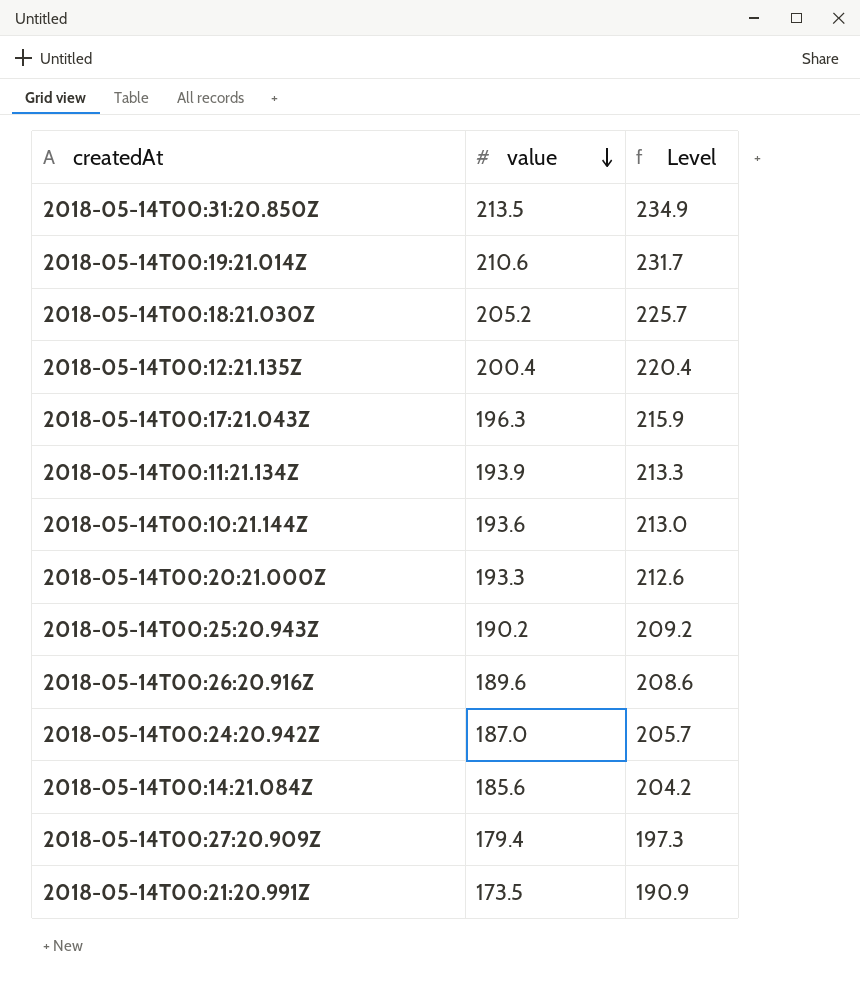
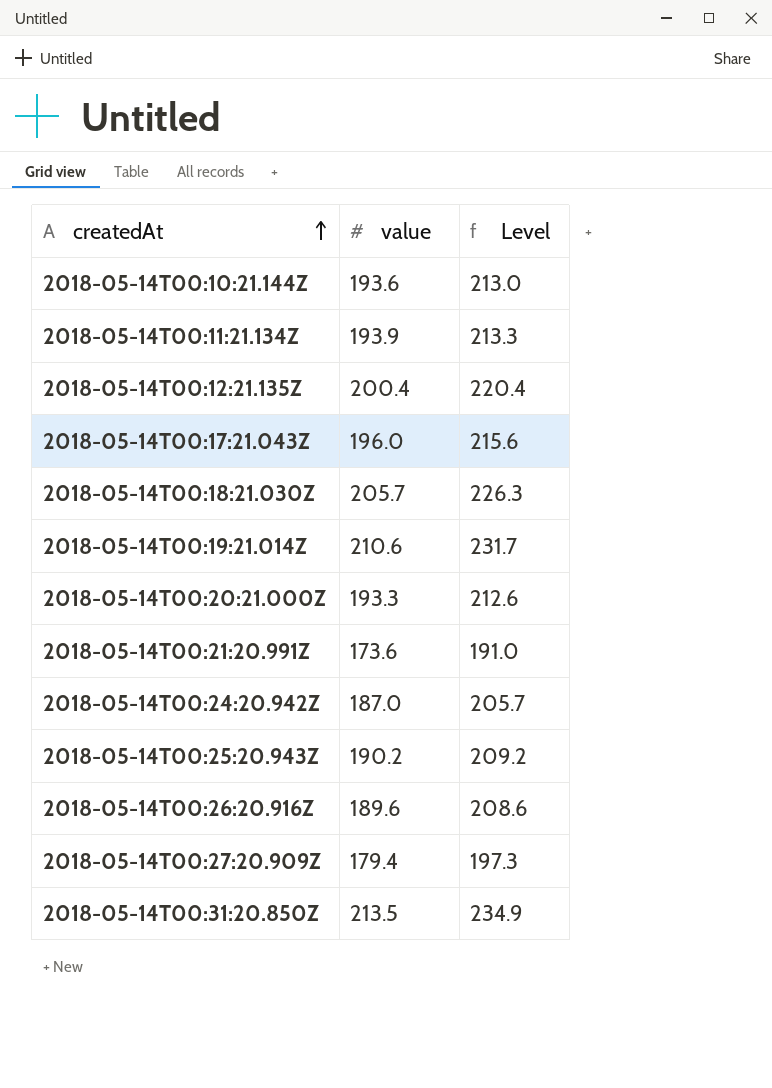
row order: value descending -> createdAt ascending
row 2018-05-14T00:14:21.084Z: 185.6 | 204.2 -> none
2018-05-14T00:17:21.043Z | value: 196.3 -> 196.0
2018-05-14T00:17:21.043Z | Level: 215.9 -> 215.6
2018-05-14T00:18:21.030Z | value: 205.2 -> 205.7
2018-05-14T00:18:21.030Z | Level: 225.7 -> 226.3
2018-05-14T00:21:20.991Z | value: 173.5 -> 173.6
2018-05-14T00:21:20.991Z | Level: 190.9 -> 191.0

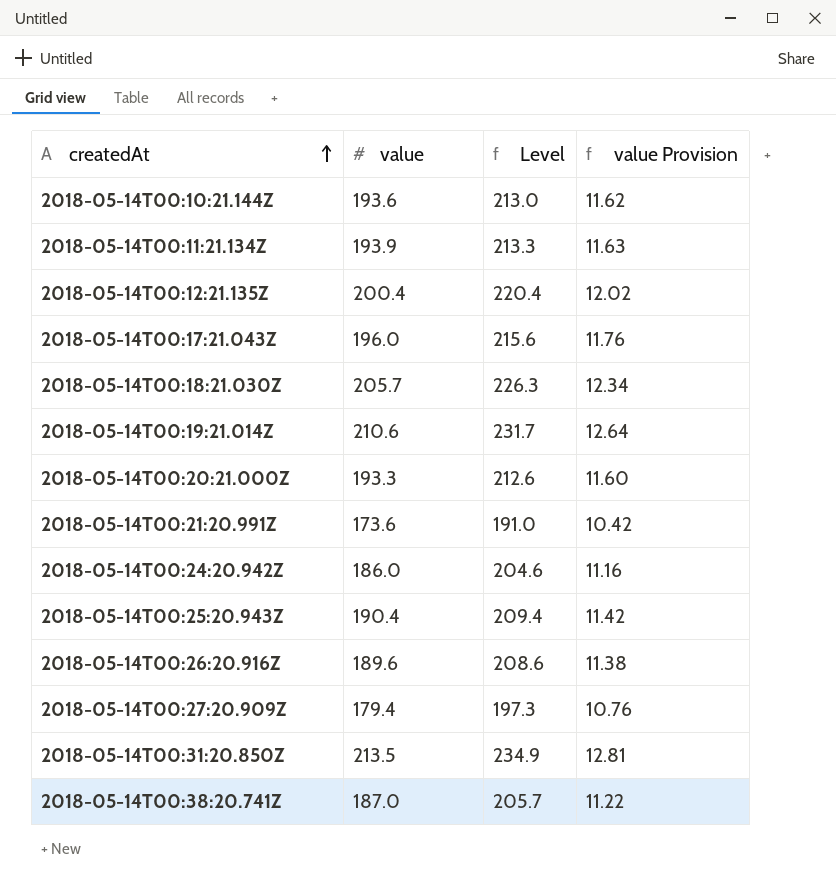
column value Provision | formula: none -> [value] * 0.06
2018-05-14T00:24:20.942Z | value: 187.0 -> 186.0
2018-05-14T00:24:20.942Z | Level: 205.7 -> 204.6
2018-05-14T00:25:20.943Z | value: 190.2 -> 190.4
2018-05-14T00:25:20.943Z | Level: 209.2 -> 209.4
row 2018-05-14T00:38:20.741Z: none -> 187.0 | 205.7 | 11.22

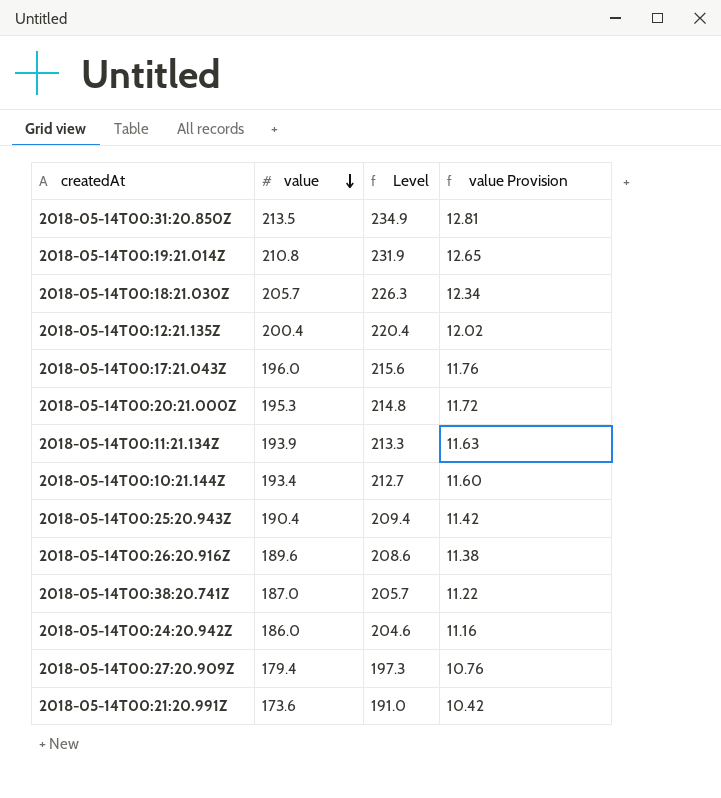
row order: createdAt ascending -> value descending
2018-05-14T00:19:21.014Z | value: 210.6 -> 210.8
2018-05-14T00:19:21.014Z | Level: 231.7 -> 231.9
2018-05-14T00:19:21.014Z | value Provision: 12.64 -> 12.65
2018-05-14T00:20:21.000Z | value: 193.3 -> 195.3
2018-05-14T00:20:21.000Z | Level: 212.6 -> 214.8
2018-05-14T00:20:21.000Z | value Provision: 11.60 -> 11.72
2018-05-14T00:10:21.144Z | value: 193.6 -> 193.4
2018-05-14T00:10:21.144Z | Level: 213.0 -> 212.7
2018-05-14T00:10:21.144Z | value Provision: 11.62 -> 11.60

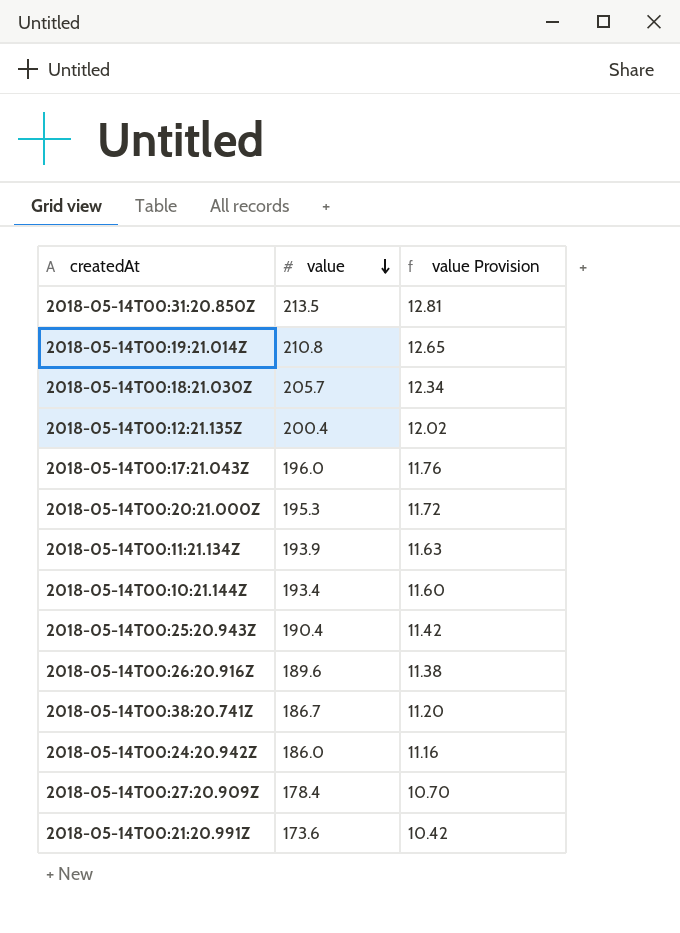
column Level | formula: [value] * 1.1 -> none
2018-05-14T00:38:20.741Z | value: 187.0 -> 186.7
2018-05-14T00:38:20.741Z | value Provision: 11.22 -> 11.20
2018-05-14T00:27:20.909Z | value: 179.4 -> 178.4
2018-05-14T00:27:20.909Z | value Provision: 10.76 -> 10.70

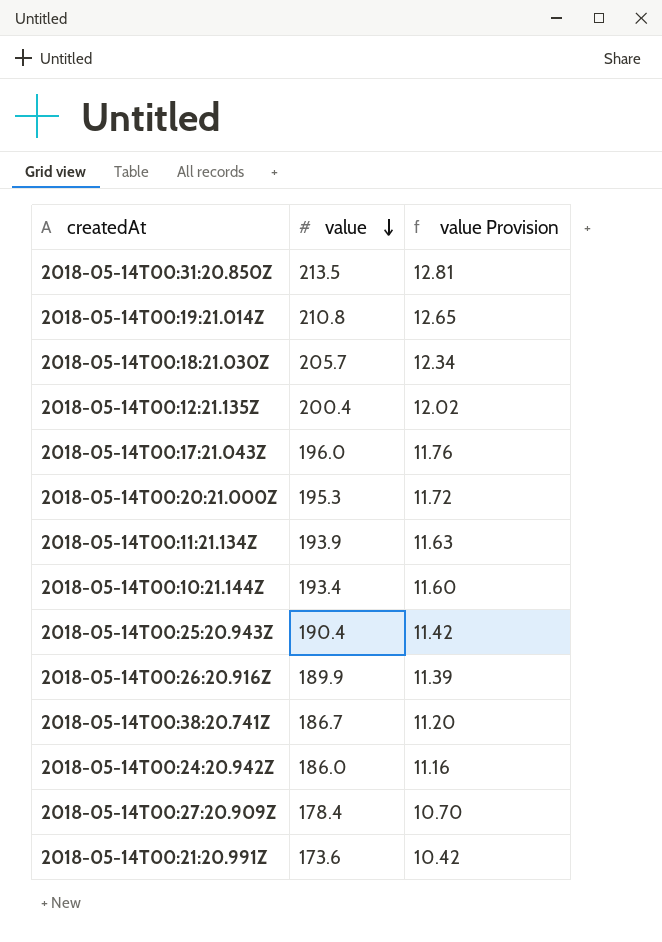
2018-05-14T00:26:20.916Z | value: 189.6 -> 189.9
2018-05-14T00:26:20.916Z | value Provision: 11.38 -> 11.39

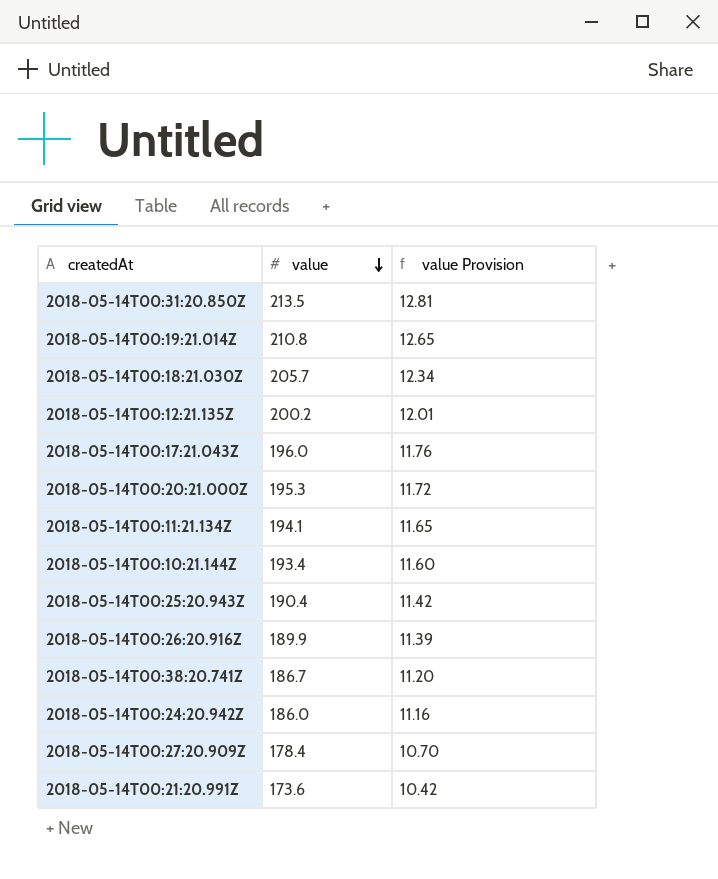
2018-05-14T00:12:21.135Z | value: 200.4 -> 200.2
2018-05-14T00:12:21.135Z | value Provision: 12.02 -> 12.01
2018-05-14T00:11:21.134Z | value: 193.9 -> 194.1
2018-05-14T00:11:21.134Z | value Provision: 11.63 -> 11.65

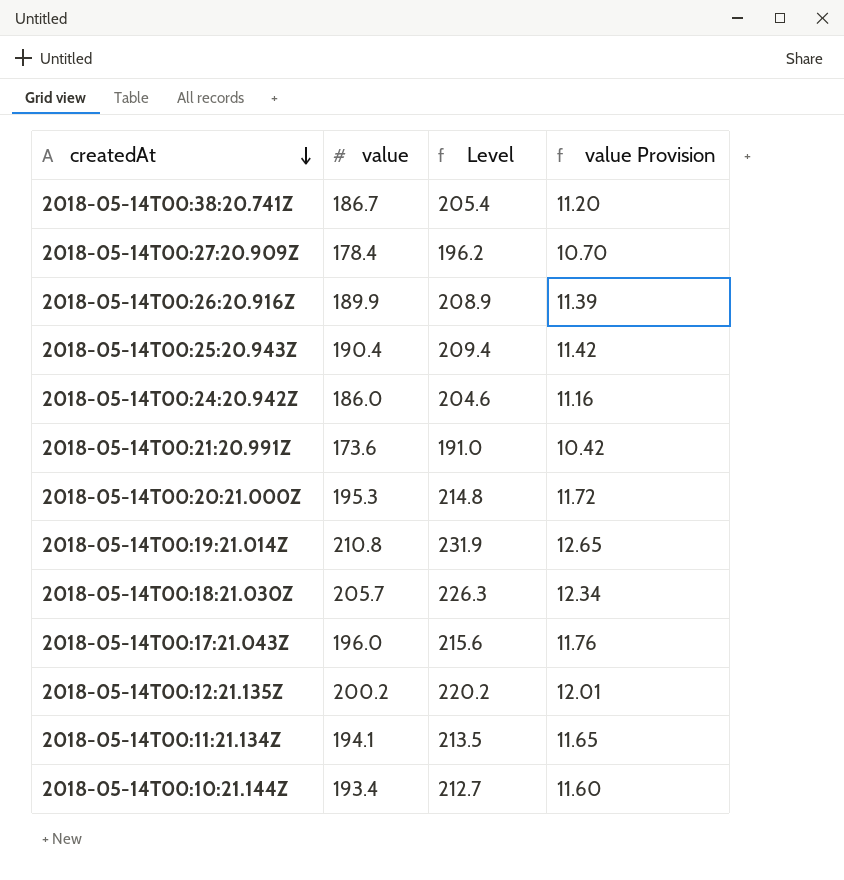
row order: value descending -> createdAt descending
column Level | formula: none -> [value] * 1.1
row 2018-05-14T00:31:20.850Z: 213.5 | 12.81 -> none

